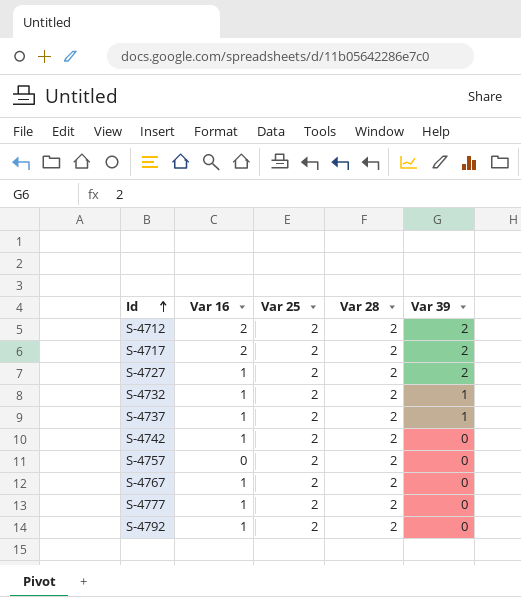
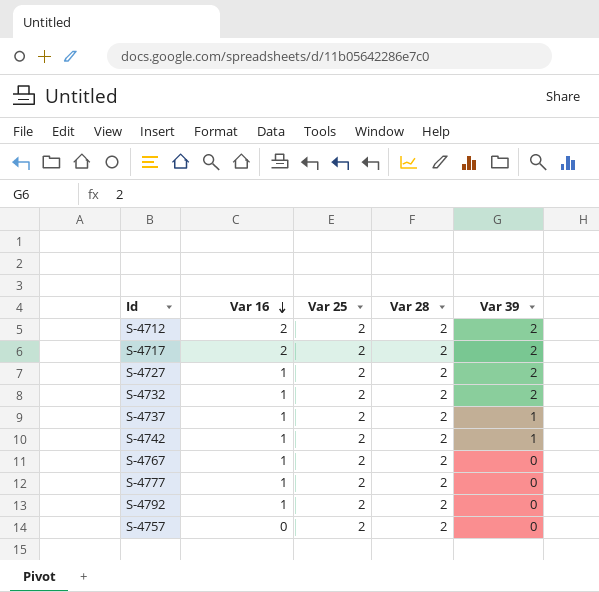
row order: Id ascending -> Var 16 descending
S-4732 | Var 39: 1 -> 2
S-4742 | Var 39: 0 -> 1

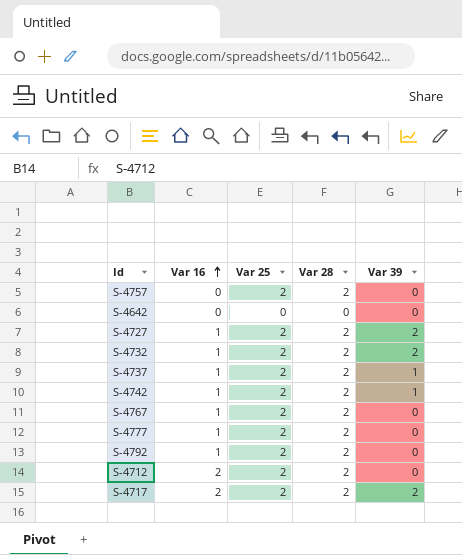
row order: Var 16 descending -> Var 16 ascending
row S-4642: none -> 0 | 0 | 0 | 0
S-4712 | Var 39: 2 -> 0

